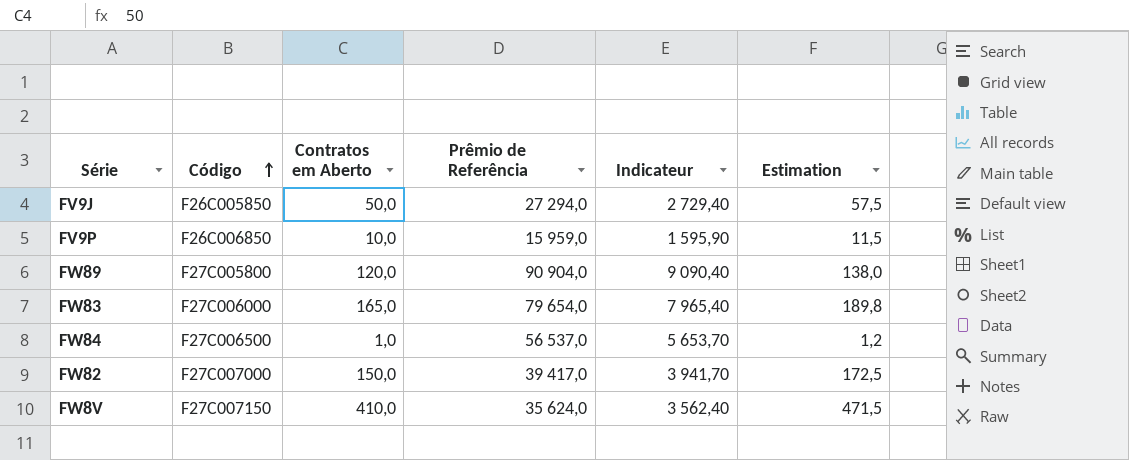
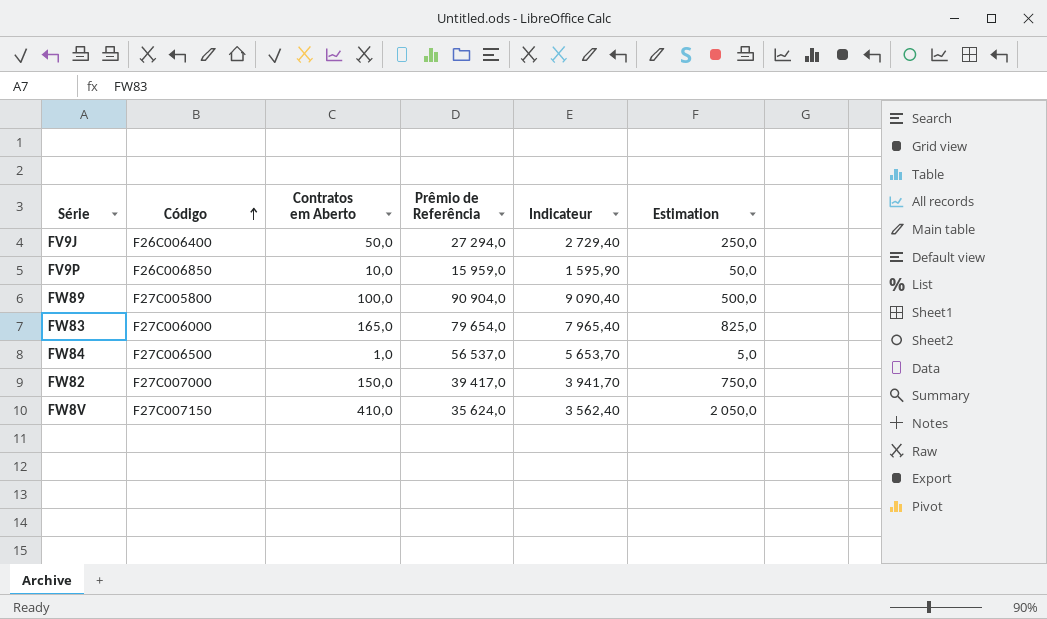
column Estimation | formula: [Contratos em Aberto] * 1,15 -> [Contratos em Aberto] * 5
FV9J | Código: F26C005850 -> F26C006400
FW89 | Contratos em Aberto: 120,0 -> 100,0

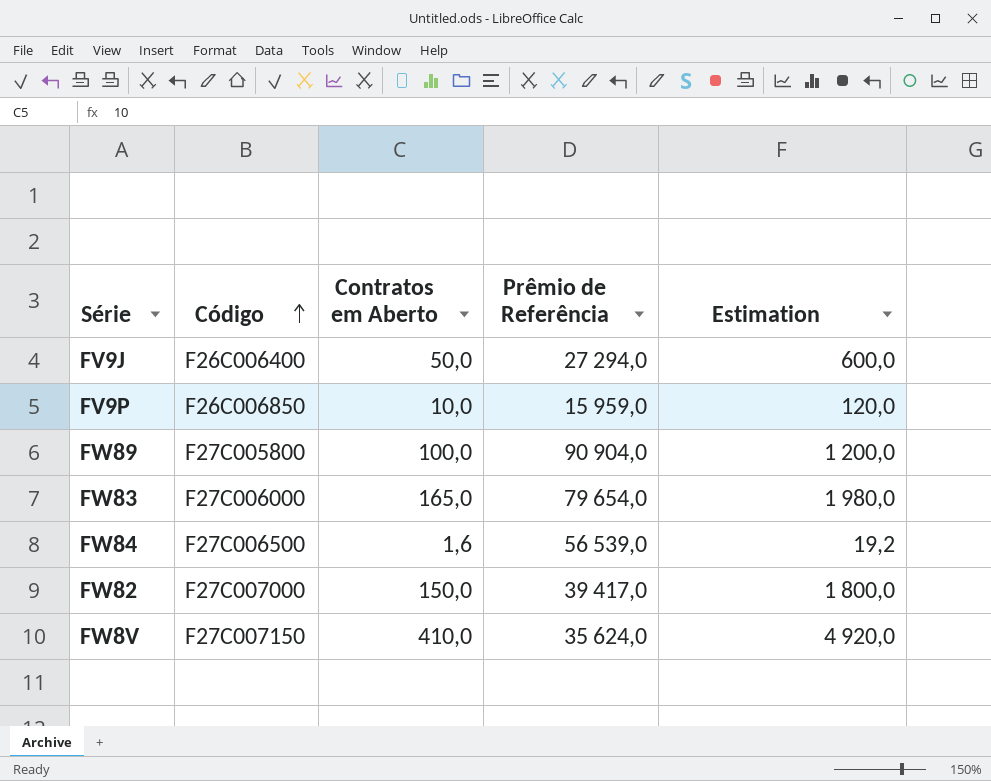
column Indicateur | formula: [Prêmio de Referência] * 0,1 -> none
column Estimation | formula: [Contratos em Aberto] * 5 -> [Contratos em Aberto] * 12
FW84 | Contratos em Aberto: 1,0 -> 1,6
FW84 | Prêmio de Referência: 56 537,0 -> 56 539,0

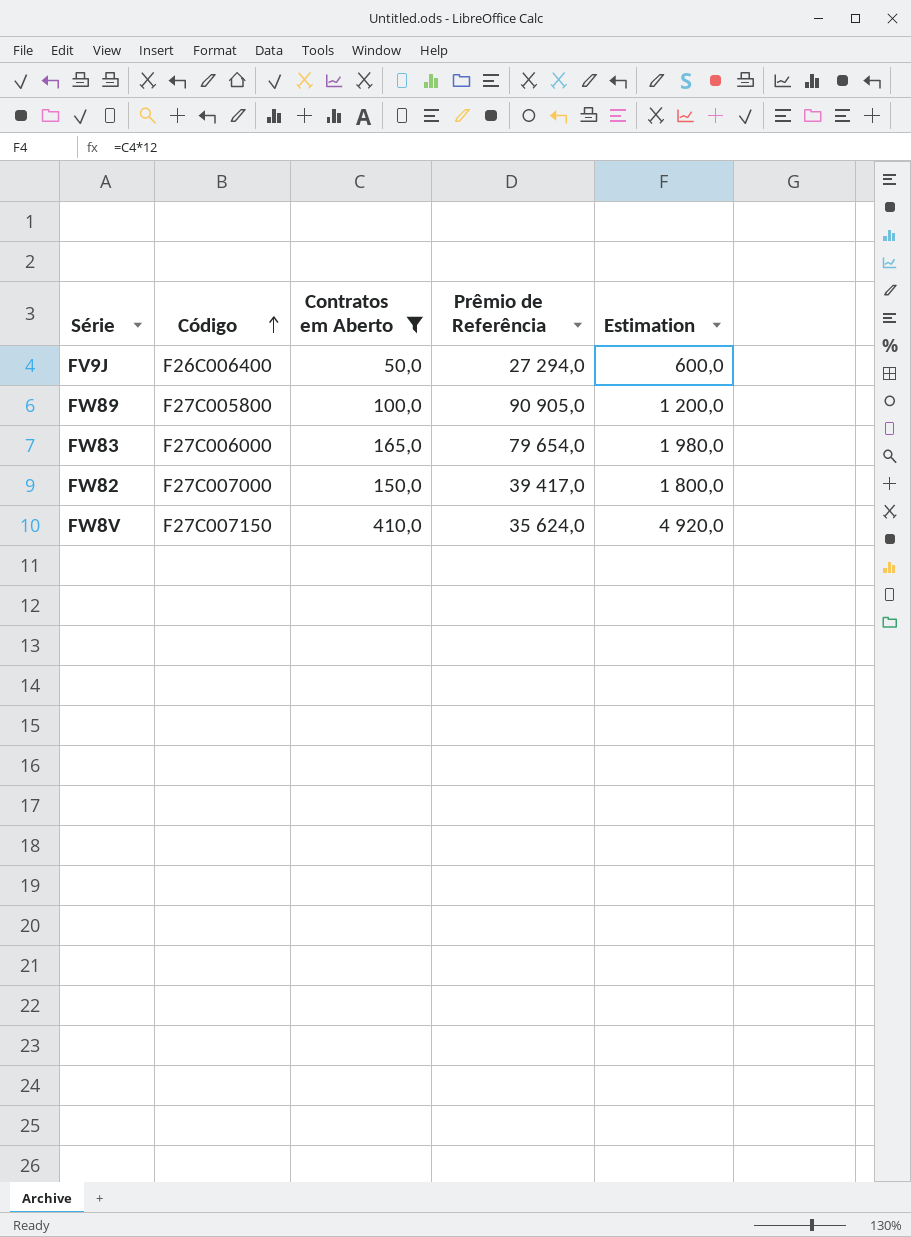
filter: none -> Contratos em Aberto >= 50,0
FW89 | Prêmio de Referência: 90 904,0 -> 90 905,0

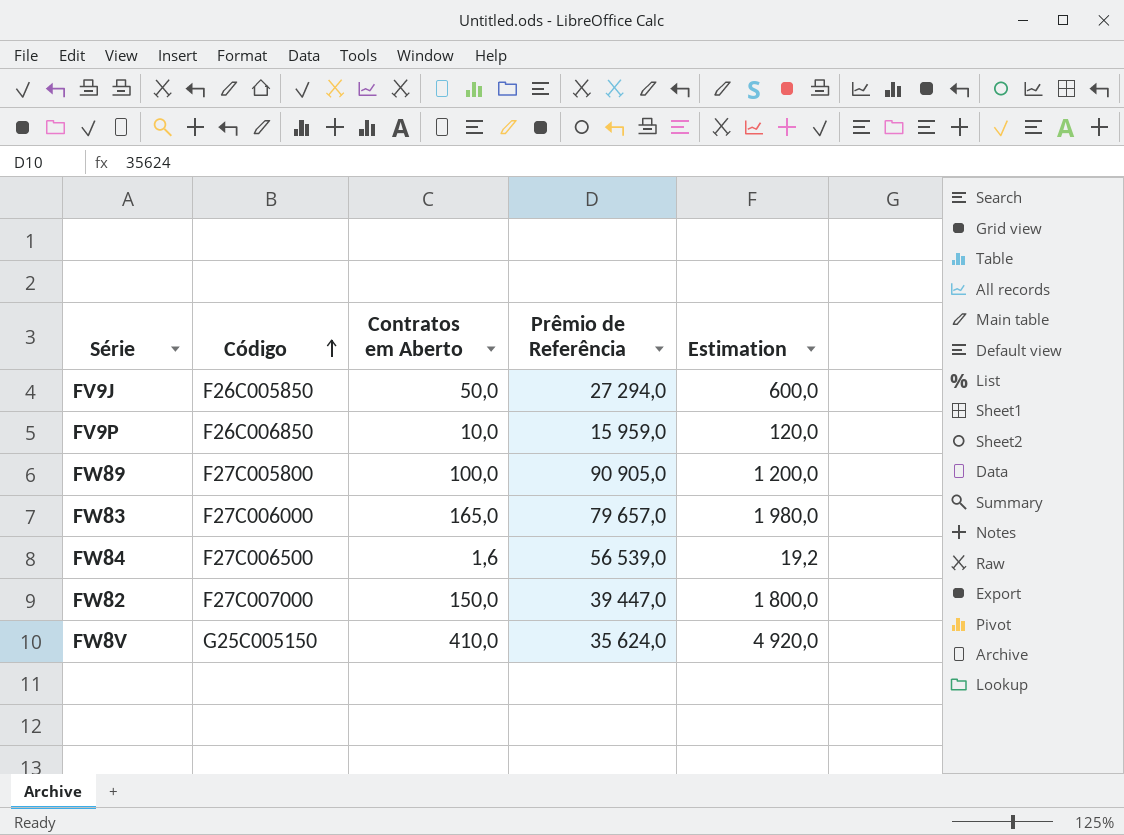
filter: Contratos em Aberto >= 50,0 -> none
FV9J | Código: F26C006400 -> F26C005850
FW83 | Prêmio de Referência: 79 654,0 -> 79 657,0
FW82 | Prêmio de Referência: 39 417,0 -> 39 447,0
FW8V | Código: F27C007150 -> G25C005150

